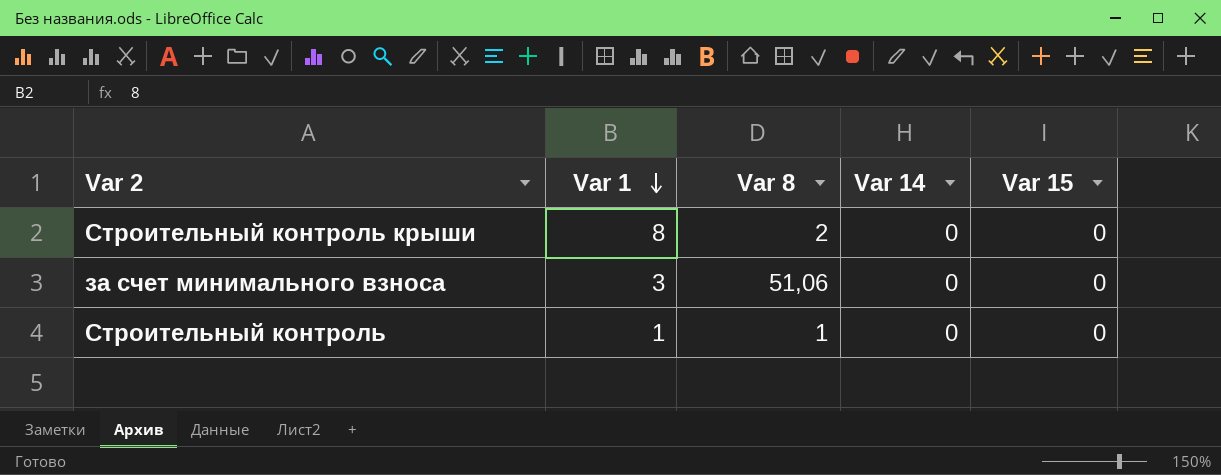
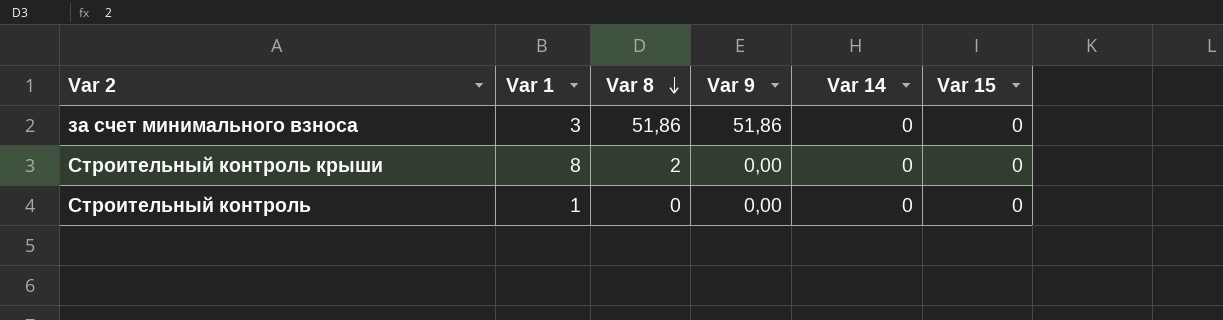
row order: Var 1 descending -> Var 8 descending
column Var 9 | position: none -> 4
за счет минимального взноса | Var 8: 51,06 -> 51,86
Строительный контроль | Var 8: 1 -> 0

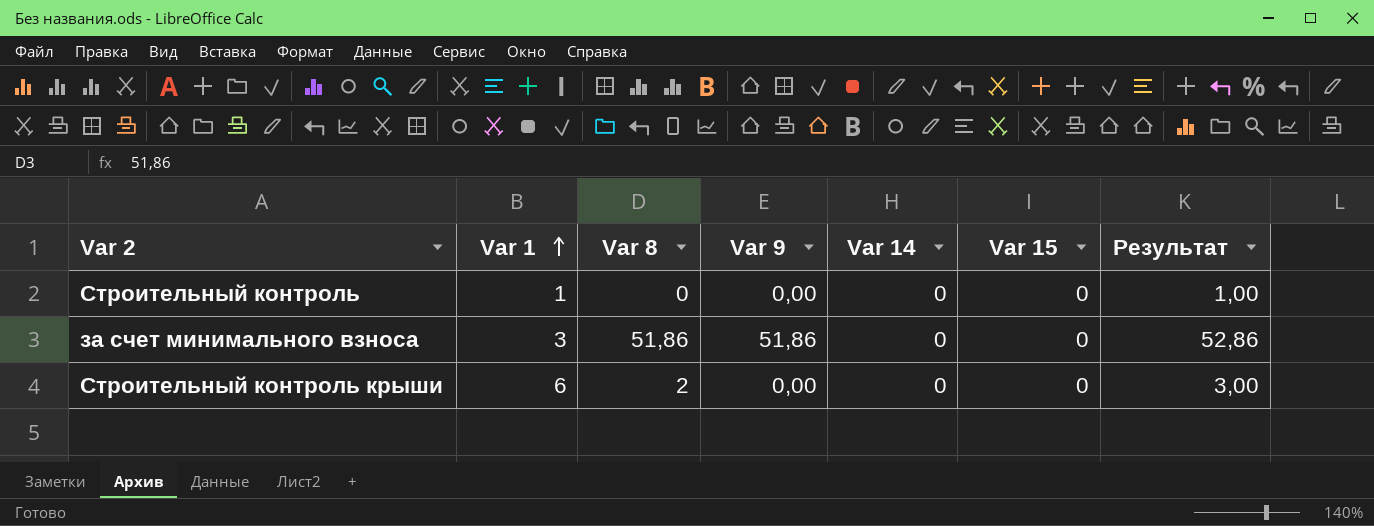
row order: Var 8 descending -> Var 1 ascending
column Результат | formula: none -> [Var 8] + 1
Строительный контроль крыши | Var 1: 8 -> 6

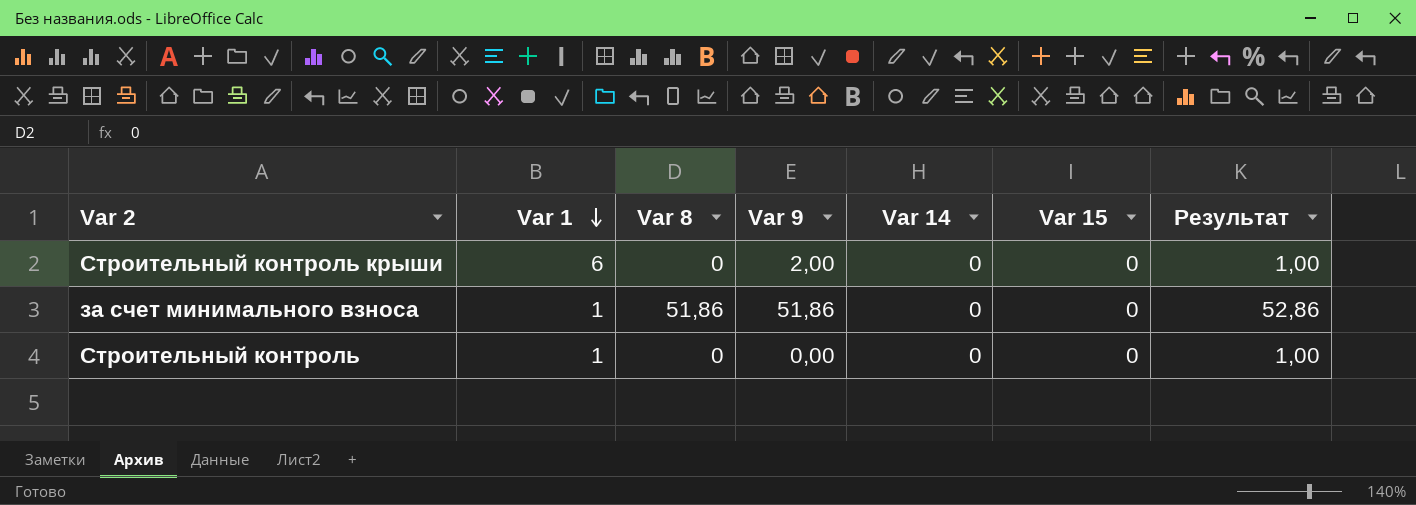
row order: Var 1 ascending -> Var 1 descending
Строительный контроль крыши | Var 8: 2 -> 0
Строительный контроль крыши | Var 9: 0,00 -> 2,00
Строительный контроль крыши | Результат: 3,00 -> 1,00
за счет минимального взноса | Var 1: 3 -> 1

